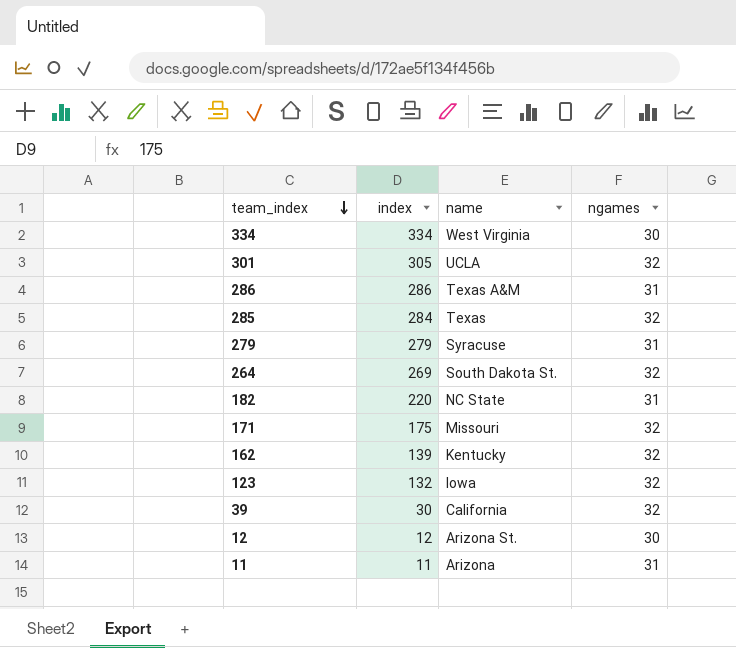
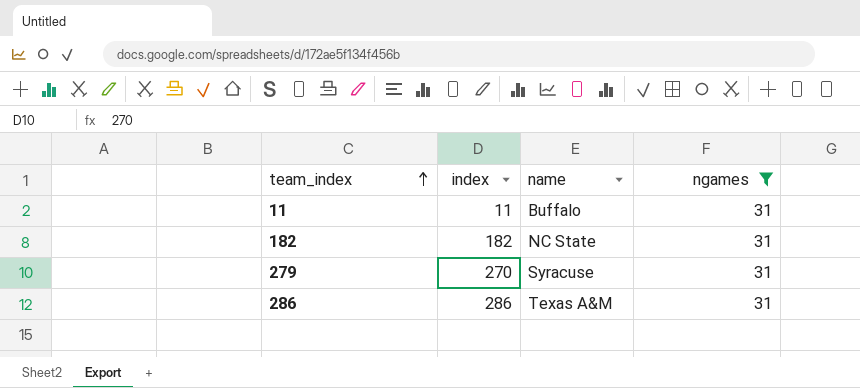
filter: none -> ngames = 31
row order: team_index descending -> team_index ascending
11 | name: Arizona -> Buffalo
182 | index: 220 -> 182
279 | index: 279 -> 270

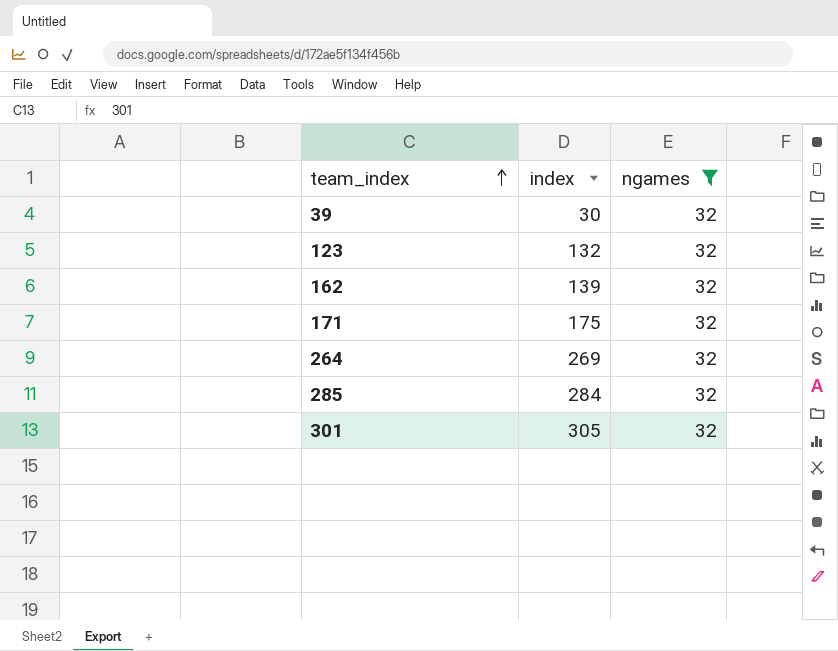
filter: ngames = 31 -> ngames = 32
column name | position: 3 -> none

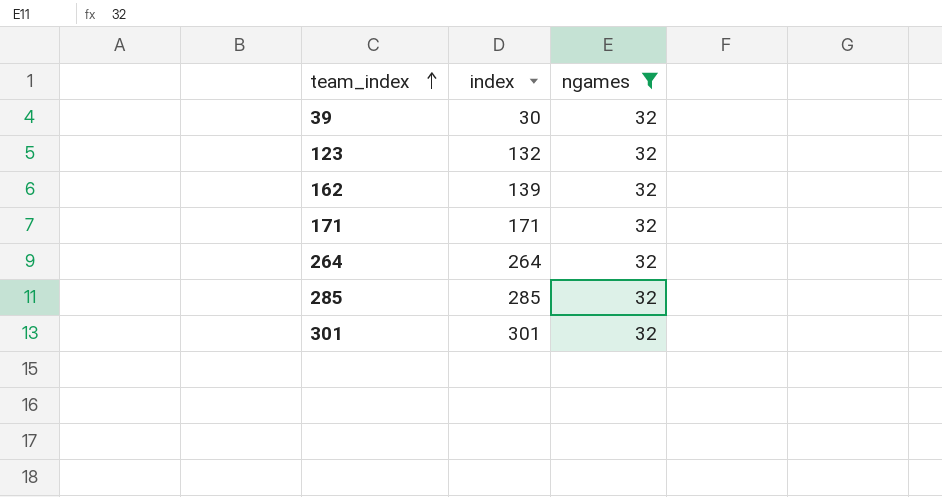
171 | index: 175 -> 171
264 | index: 269 -> 264
285 | index: 284 -> 285
301 | index: 305 -> 301

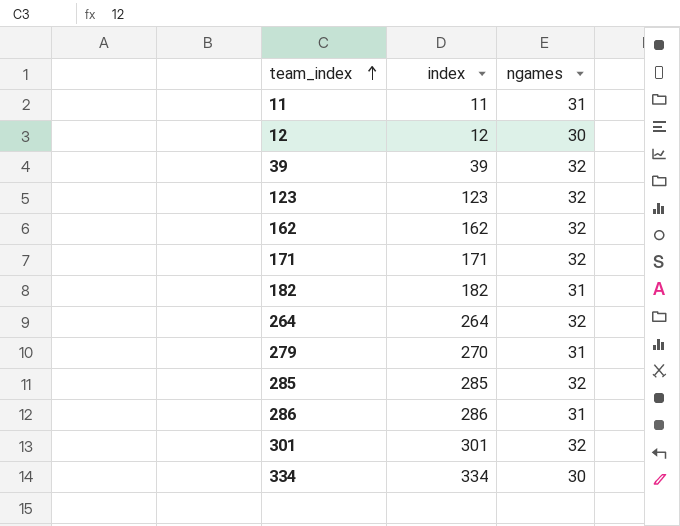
filter: ngames = 32 -> none
39 | index: 30 -> 39
123 | index: 132 -> 123
162 | index: 139 -> 162

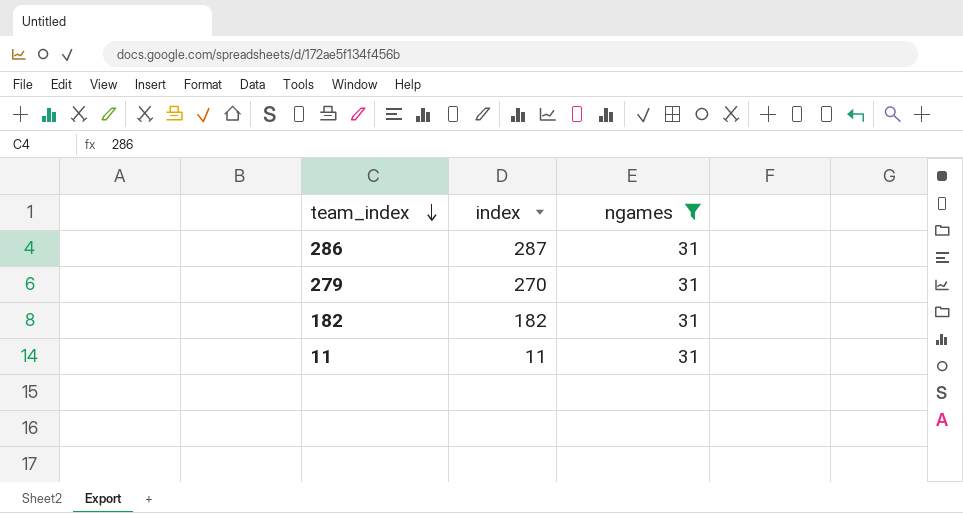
filter: none -> ngames = 31
row order: team_index ascending -> team_index descending
286 | index: 286 -> 287

